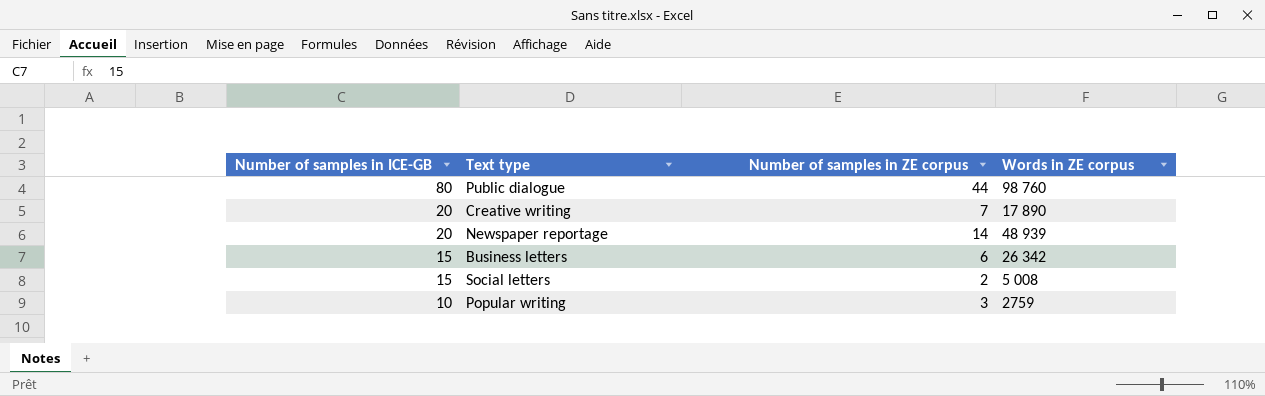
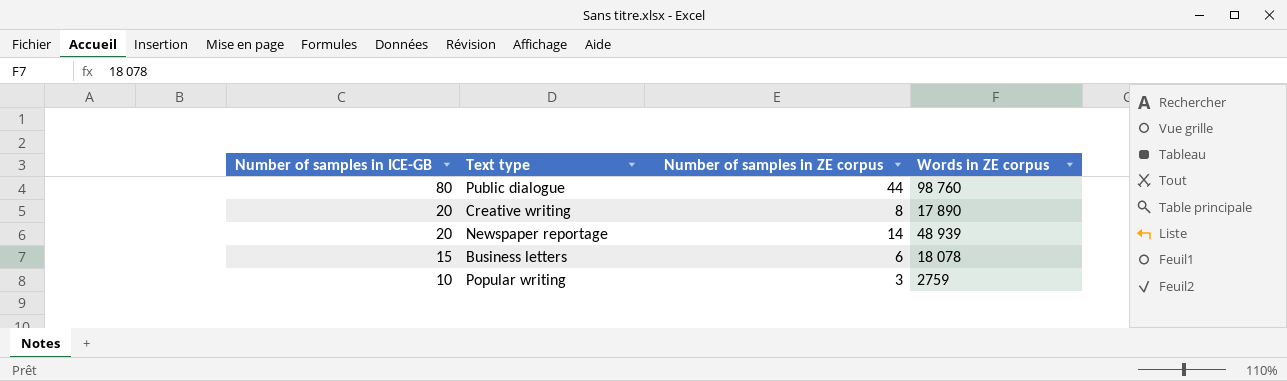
row Social letters: 15 | 2 | 5 008 -> none
Creative writing | Number of samples in ZE corpus: 7 -> 8
Business letters | Words in ZE corpus: 26 342 -> 18 078

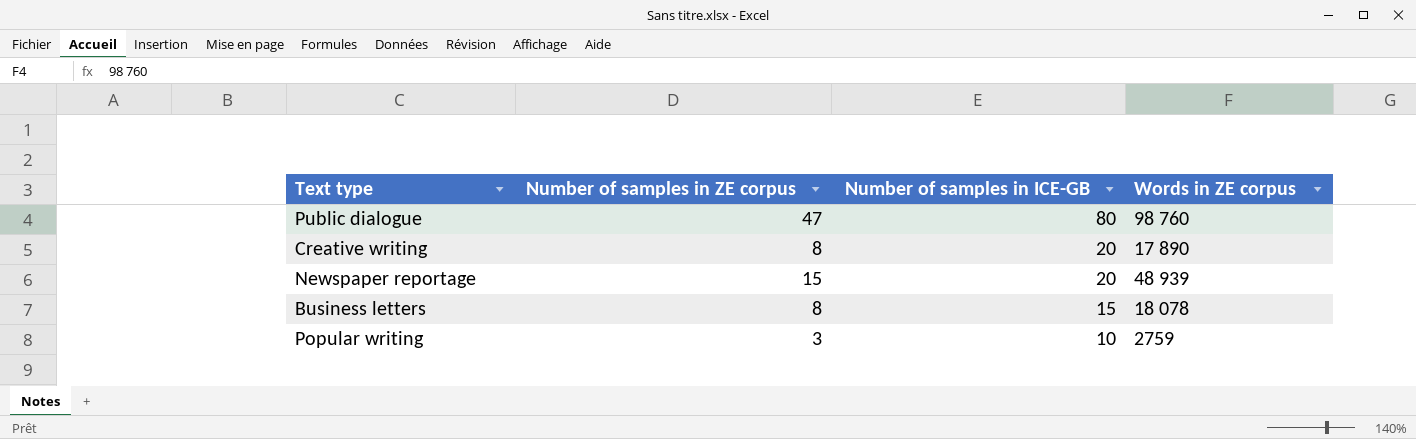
column Number of samples in ICE-GB | position: 1 -> 3
Public dialogue | Number of samples in ZE corpus: 44 -> 47
Newspaper reportage | Number of samples in ZE corpus: 14 -> 15
Business letters | Number of samples in ZE corpus: 6 -> 8

